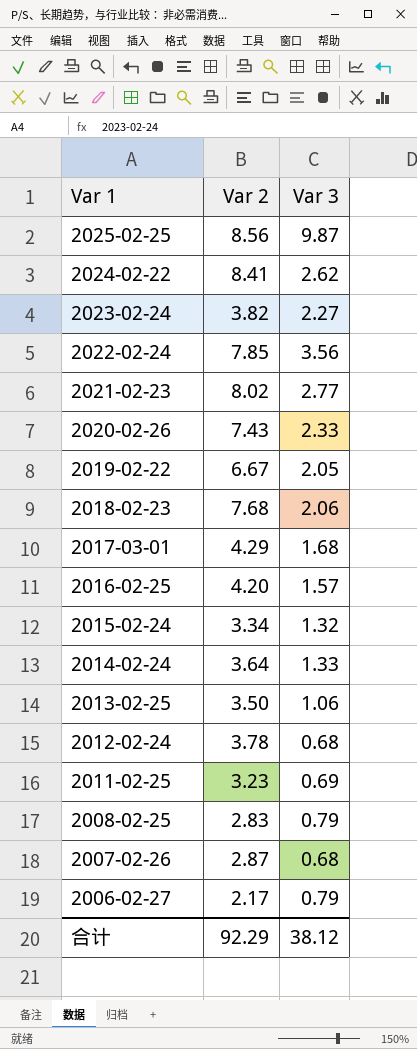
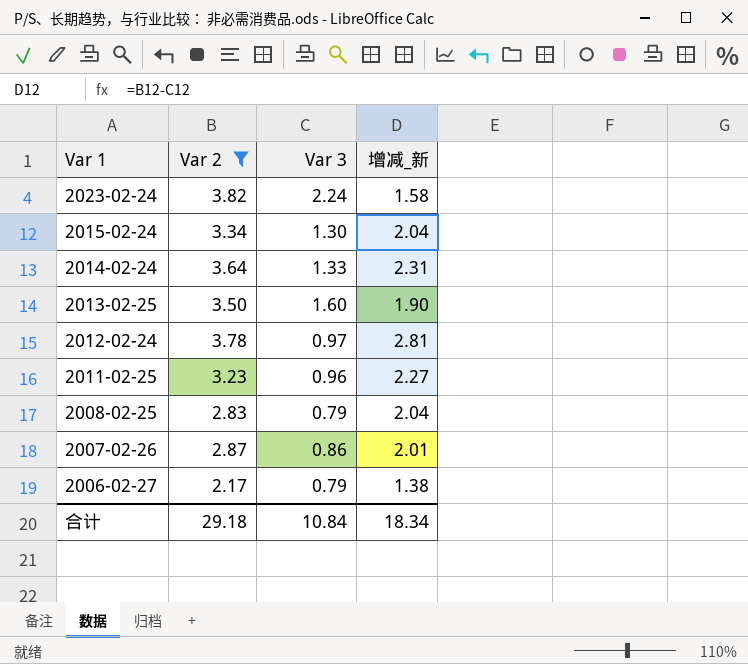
filter: none -> Var 2 <= 3.82
column 增减_新 | formula: none -> [Var 2] - [Var 3]
2023-02-24 | Var 3: 2.27 -> 2.24
2015-02-24 | Var 3: 1.32 -> 1.30
2013-02-25 | Var 3: 1.06 -> 1.60
2012-02-24 | Var 3: 0.68 -> 0.97
2011-02-25 | Var 3: 0.69 -> 0.96
2007-02-26 | Var 3: 0.68 -> 0.86
合计 | Var 2: 92.29 -> 29.18
合计 | Var 3: 38.12 -> 10.84

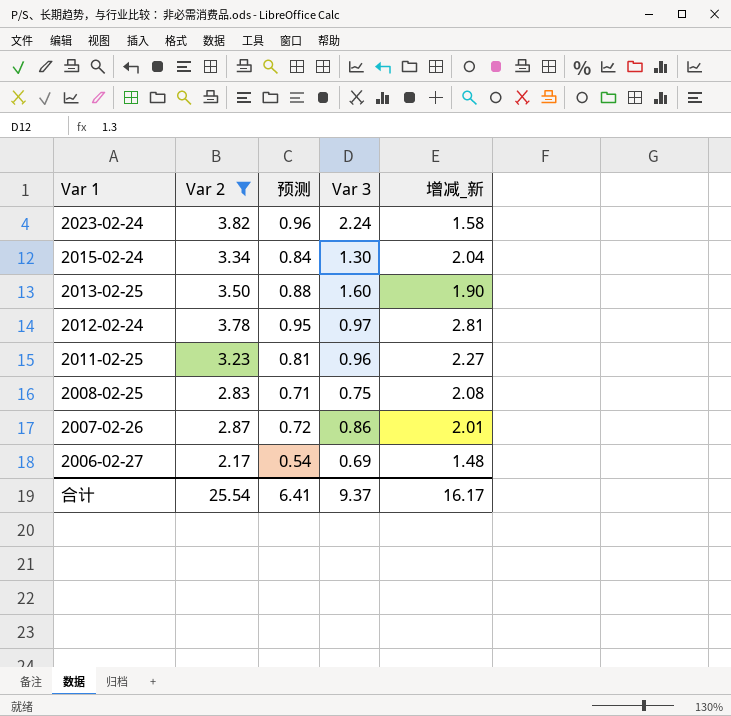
column 预测 | formula: none -> [Var 2] * 0.25
row 2014-02-24: 3.64 | 1.33 | 2.31 -> none
2008-02-25 | Var 3: 0.79 -> 0.75
2008-02-25 | 增减_新: 2.04 -> 2.08
2006-02-27 | Var 3: 0.79 -> 0.69
2006-02-27 | 增减_新: 1.38 -> 1.48
合计 | Var 2: 29.18 -> 25.54
合计 | Var 3: 10.84 -> 9.37
合计 | 增减_新: 18.34 -> 16.17

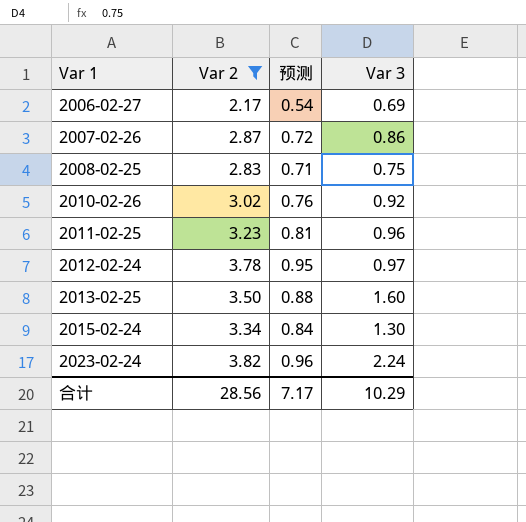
row order: Var 1 descending -> Var 1 ascending
column 增减_新 | formula: [Var 2] - [Var 3] -> none
row 2010-02-26: none -> 3.02 | 0.76 | 0.92
合计 | Var 2: 25.54 -> 28.56
合计 | 预测: 6.41 -> 7.17
合计 | Var 3: 9.37 -> 10.29

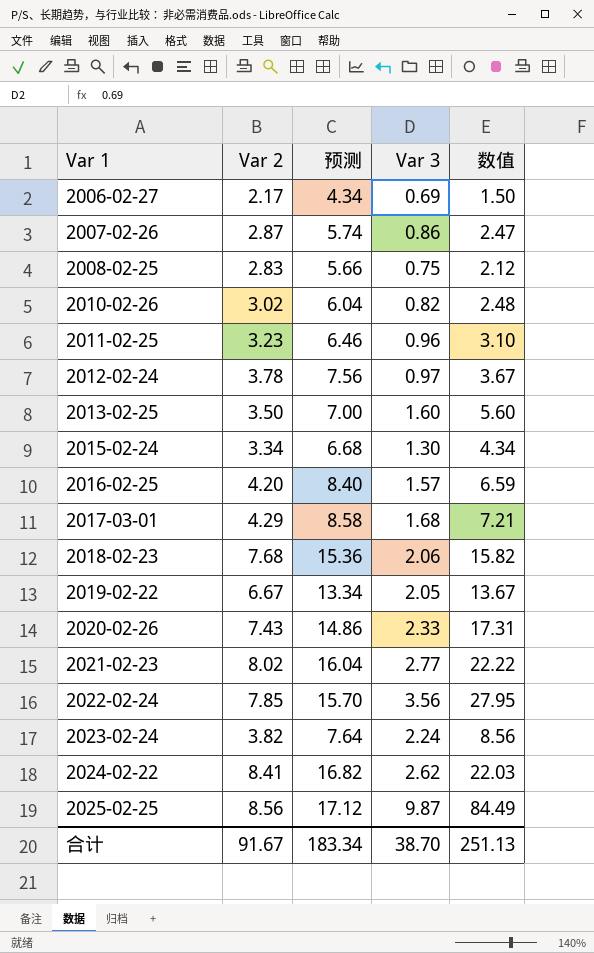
filter: Var 2 <= 3.82 -> none
column 预测 | formula: [Var 2] * 0.25 -> [Var 2] * 2
column 数值 | formula: none -> [Var 2] * [Var 3]
2010-02-26 | Var 3: 0.92 -> 0.82
合计 | Var 2: 28.56 -> 91.67
合计 | 预测: 7.17 -> 183.34
合计 | Var 3: 10.29 -> 38.70

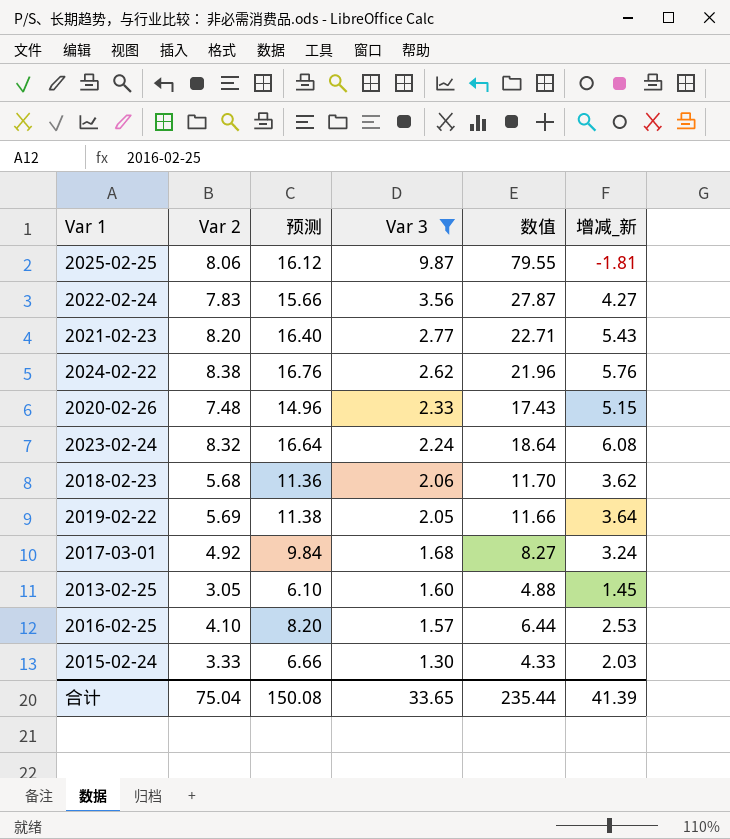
filter: none -> Var 3 >= 1.30
row order: Var 1 ascending -> Var 3 descending
column 增减_新 | formula: none -> [Var 2] - [Var 3]
2025-02-25 | Var 2: 8.56 -> 8.06
2025-02-25 | 预测: 17.12 -> 16.12
2025-02-25 | 数值: 84.49 -> 79.55
2022-02-24 | Var 2: 7.85 -> 7.83
2022-02-24 | 预测: 15.70 -> 15.66
2022-02-24 | 数值: 27.95 -> 27.87
2021-02-23 | Var 2: 8.02 -> 8.20
2021-02-23 | 预测: 16.04 -> 16.40
2021-02-23 | 数值: 22.22 -> 22.71
2024-02-22 | Var 2: 8.41 -> 8.38
2024-02-22 | 预测: 16.82 -> 16.76
2024-02-22 | 数值: 22.03 -> 21.96
2020-02-26 | Var 2: 7.43 -> 7.48
2020-02-26 | 预测: 14.86 -> 14.96
2020-02-26 | 数值: 17.31 -> 17.43
2023-02-24 | Var 2: 3.82 -> 8.32
2023-02-24 | 预测: 7.64 -> 16.64
2023-02-24 | 数值: 8.56 -> 18.64
2018-02-23 | Var 2: 7.68 -> 5.68
2018-02-23 | 预测: 15.36 -> 11.36
2018-02-23 | 数值: 15.82 -> 11.70
2019-02-22 | Var 2: 6.67 -> 5.69
2019-02-22 | 预测: 13.34 -> 11.38
2019-02-22 | 数值: 13.67 -> 11.66
2017-03-01 | Var 2: 4.29 -> 4.92
2017-03-01 | 预测: 8.58 -> 9.84
2017-03-01 | 数值: 7.21 -> 8.27
2013-02-25 | Var 2: 3.50 -> 3.05
2013-02-25 | 预测: 7.00 -> 6.10
2013-02-25 | 数值: 5.60 -> 4.88
2016-02-25 | Var 2: 4.20 -> 4.10
2016-02-25 | 预测: 8.40 -> 8.20
2016-02-25 | 数值: 6.59 -> 6.44
2015-02-24 | Var 2: 3.34 -> 3.33
2015-02-24 | 预测: 6.68 -> 6.66
2015-02-24 | 数值: 4.34 -> 4.33
合计 | Var 2: 91.67 -> 75.04
合计 | 预测: 183.34 -> 150.08
合计 | Var 3: 38.70 -> 33.65
合计 | 数值: 251.13 -> 235.44

